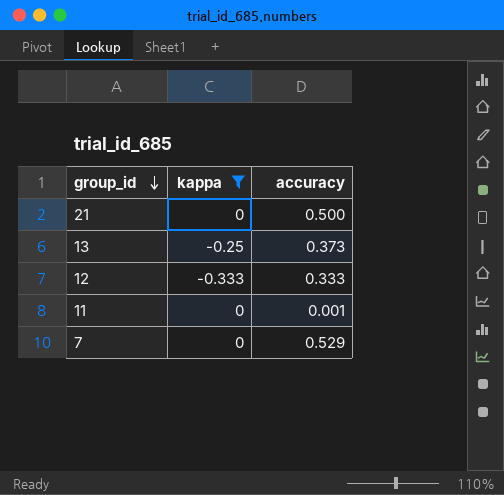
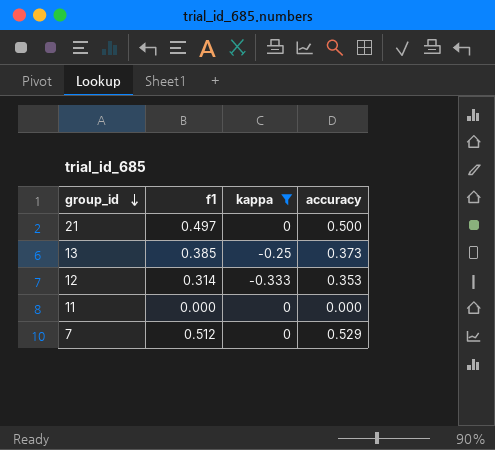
column f1 | position: none -> 2
12 | accuracy: 0.333 -> 0.353
11 | accuracy: 0.001 -> 0.000

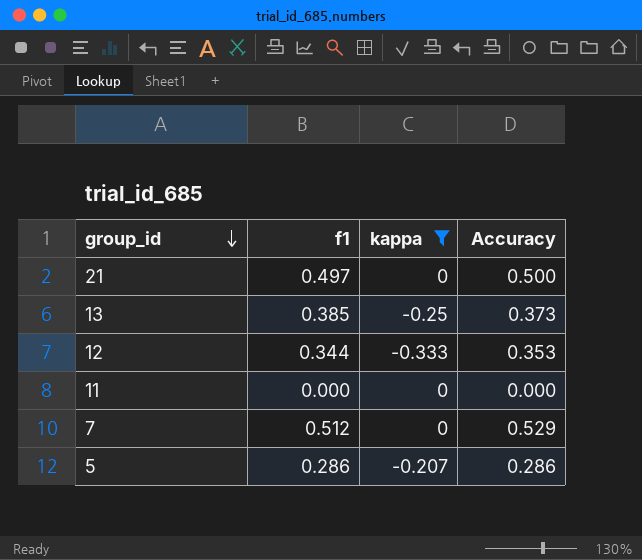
column name: accuracy -> Accuracy
12 | f1: 0.314 -> 0.344
row 5: none -> 0.286 | -0.207 | 0.286

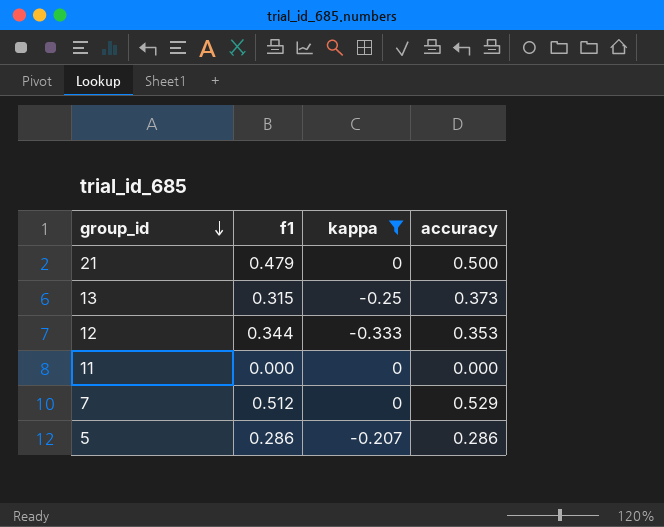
column name: Accuracy -> accuracy
21 | f1: 0.497 -> 0.479
13 | f1: 0.385 -> 0.315

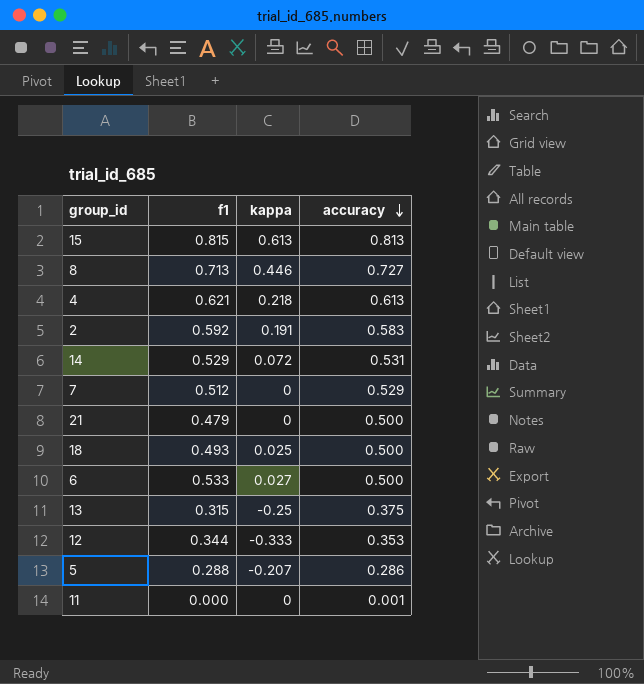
filter: kappa <= 0 -> none
row order: group_id descending -> accuracy descending
13 | accuracy: 0.373 -> 0.375
5 | f1: 0.286 -> 0.288
11 | accuracy: 0.000 -> 0.001

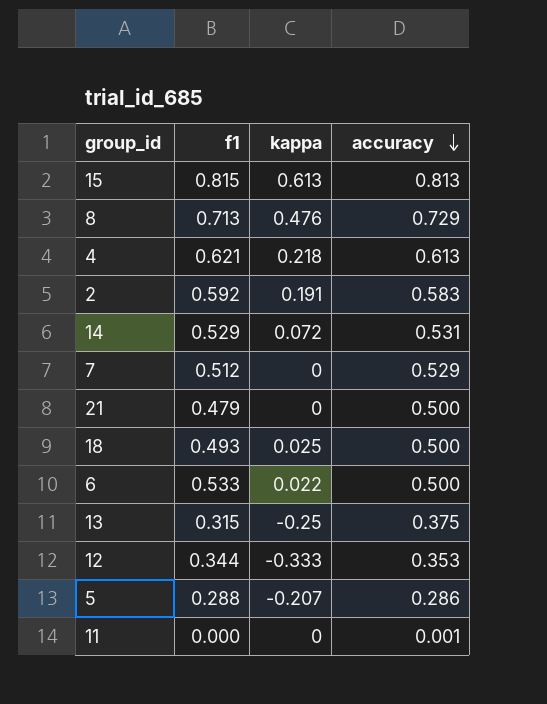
8 | kappa: 0.446 -> 0.476
8 | accuracy: 0.727 -> 0.729
6 | kappa: 0.027 -> 0.022

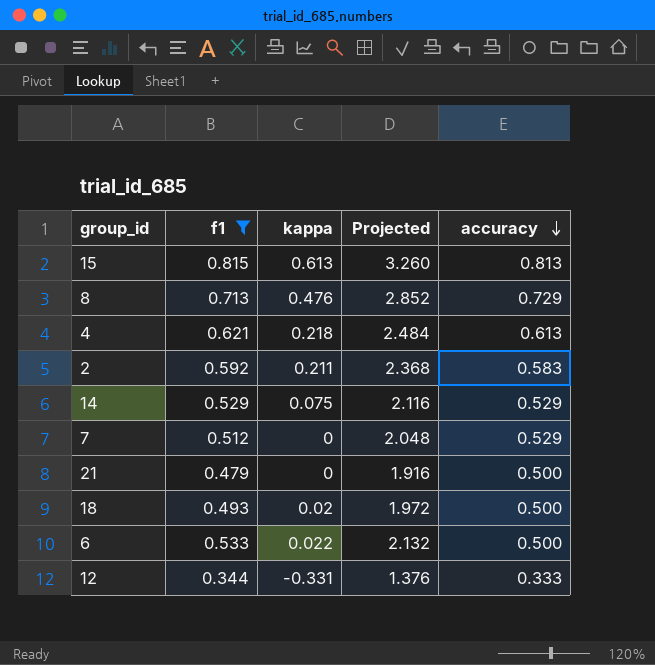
filter: none -> f1 >= 0.344
column Projected | formula: none -> [f1] * 4
2 | kappa: 0.191 -> 0.211
14 | kappa: 0.072 -> 0.075
14 | accuracy: 0.531 -> 0.529
18 | kappa: 0.025 -> 0.02
12 | kappa: -0.333 -> -0.331
12 | accuracy: 0.353 -> 0.333

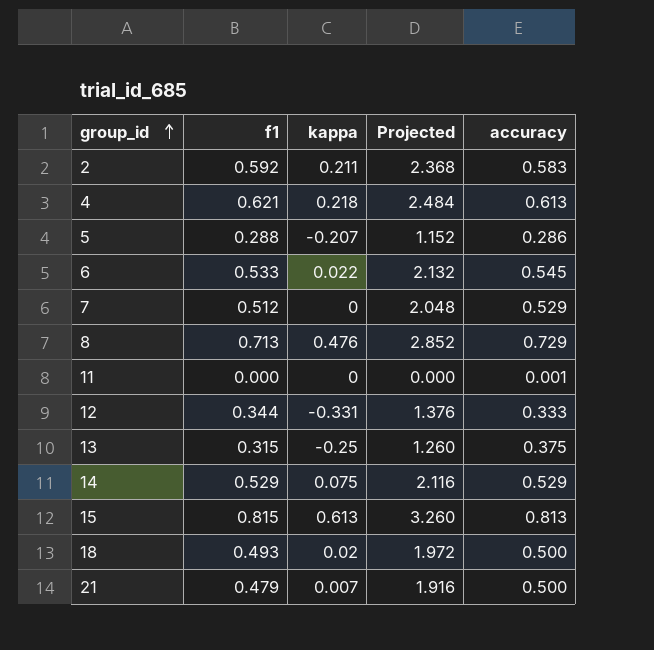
filter: f1 >= 0.344 -> none
row order: accuracy descending -> group_id ascending
6 | accuracy: 0.500 -> 0.545
21 | kappa: 0 -> 0.007

